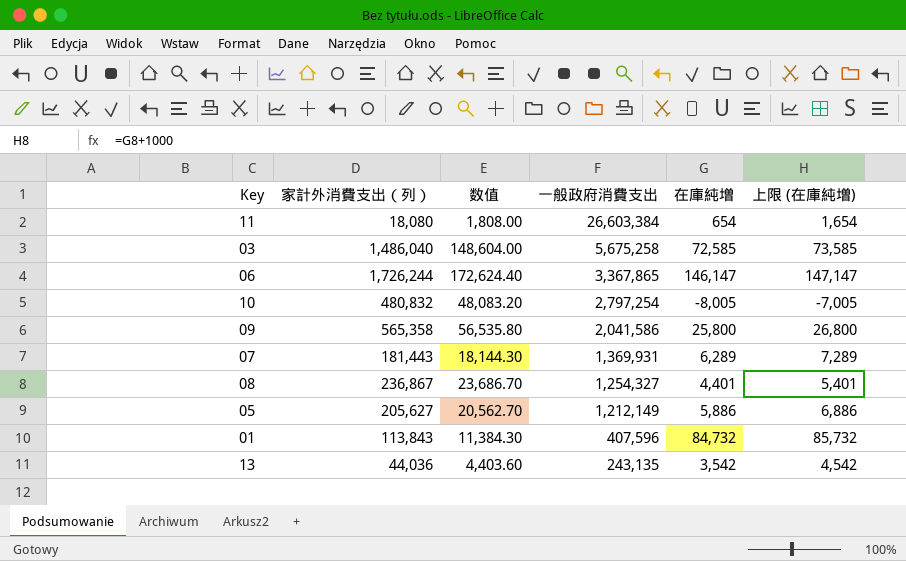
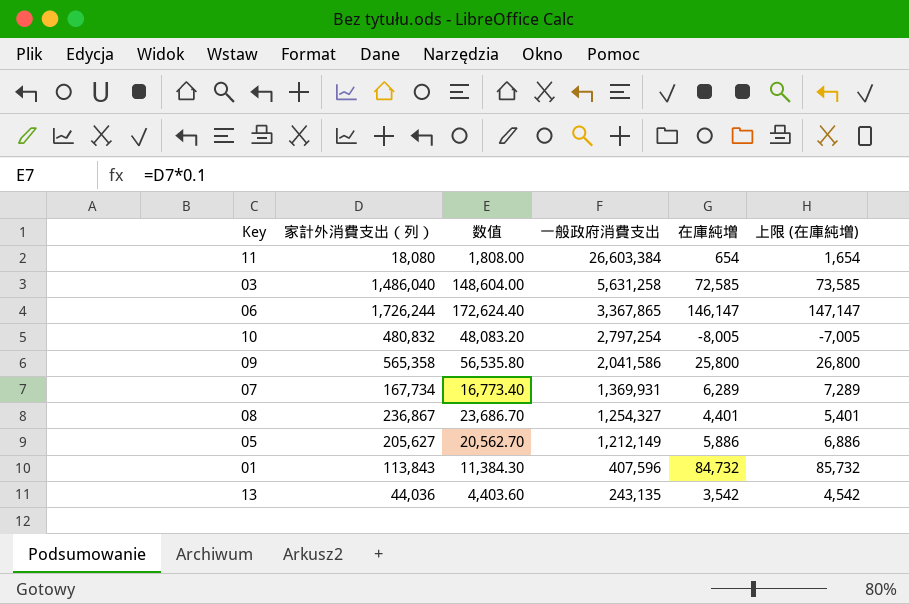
03 | 一般政府消費支出: 5,675,258 -> 5,631,258
07 | 家計外消費支出（列）: 181,443 -> 167,734
07 | 数值: 18,144.30 -> 16,773.40

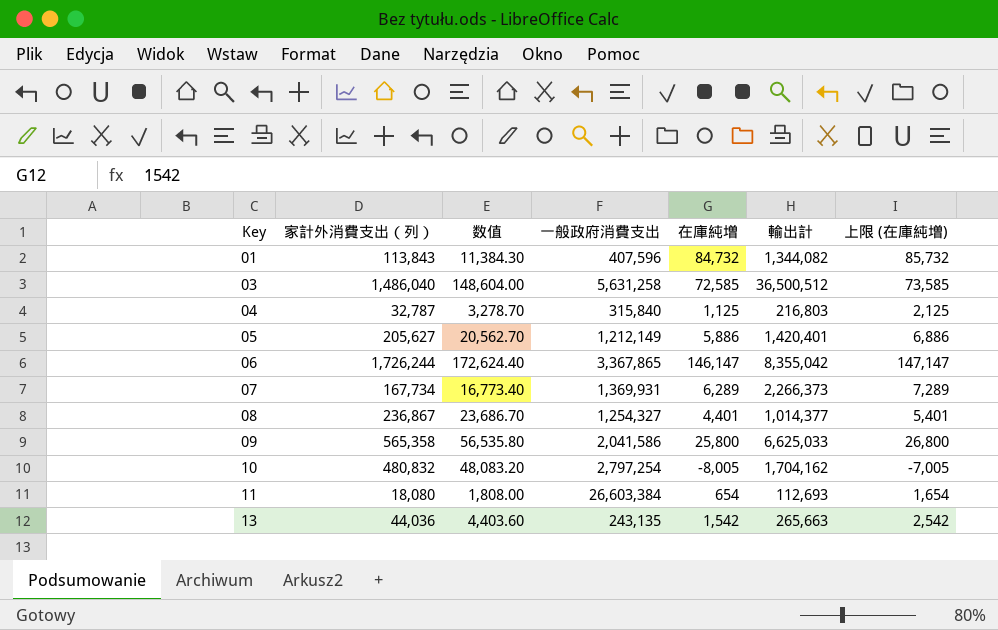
row order: 一般政府消費支出 descending -> Key ascending
column 輸出計 | position: none -> 6
row 04: none -> 32,787 | 3,278.70 | 315,840 | 1,125 | 216,803 | 2,125
13 | 在庫純増: 3,542 -> 1,542
13 | 上限 (在庫純増): 4,542 -> 2,542

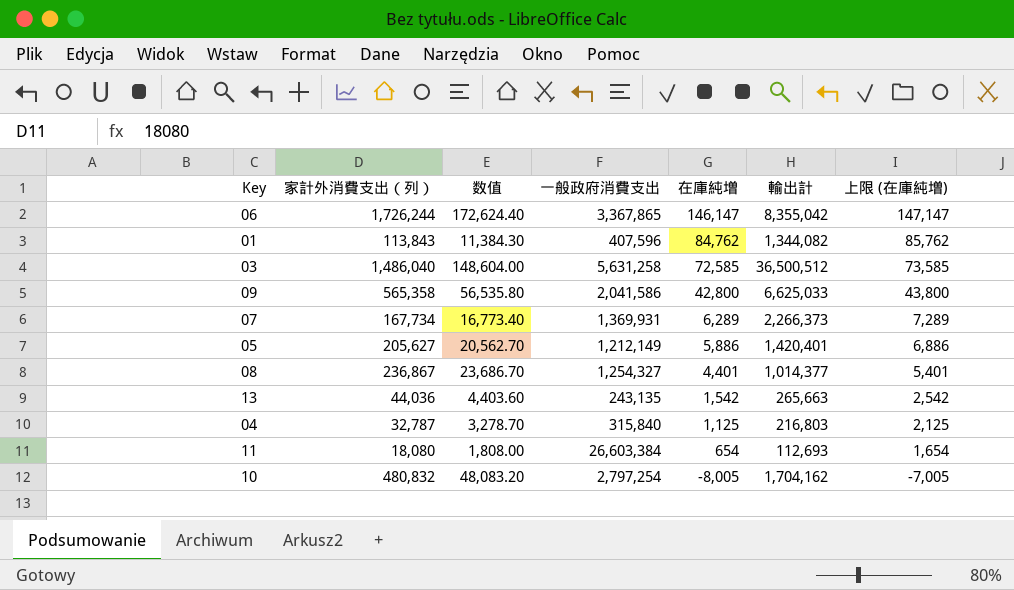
row order: Key ascending -> 在庫純増 descending
01 | 在庫純増: 84,732 -> 84,762
01 | 上限 (在庫純増): 85,732 -> 85,762
09 | 在庫純増: 25,800 -> 42,800
09 | 上限 (在庫純増): 26,800 -> 43,800

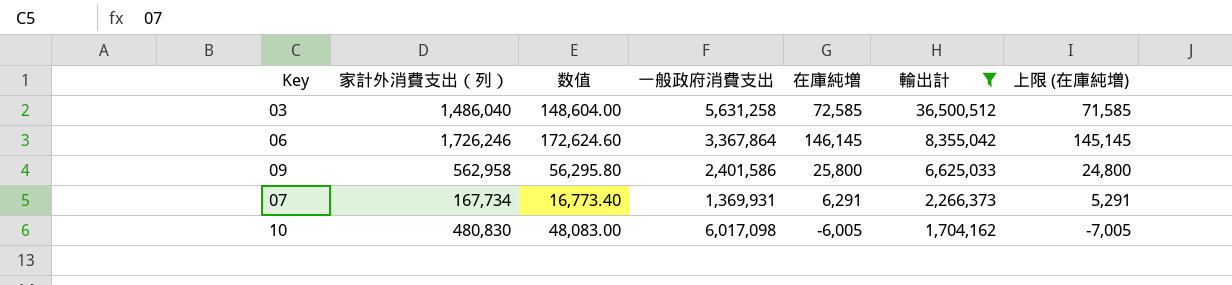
filter: none -> 輸出計 >= 1,704,162
row order: 在庫純増 descending -> 輸出計 descending
column 上限 (在庫純増) | formula: [在庫純増] + 1000 -> [在庫純増] - 1000
06 | 家計外消費支出（列）: 1,726,244 -> 1,726,246
06 | 数值: 172,624.40 -> 172,624.60
06 | 一般政府消費支出: 3,367,865 -> 3,367,864
06 | 在庫純増: 146,147 -> 146,145
09 | 家計外消費支出（列）: 565,358 -> 562,958
09 | 数值: 56,535.80 -> 56,295.80
09 | 一般政府消費支出: 2,041,586 -> 2,401,586
09 | 在庫純増: 42,800 -> 25,800
07 | 在庫純増: 6,289 -> 6,291
10 | 家計外消費支出（列）: 480,832 -> 480,830
10 | 数值: 48,083.20 -> 48,083.00
10 | 一般政府消費支出: 2,797,254 -> 6,017,098
10 | 在庫純増: -8,005 -> -6,005

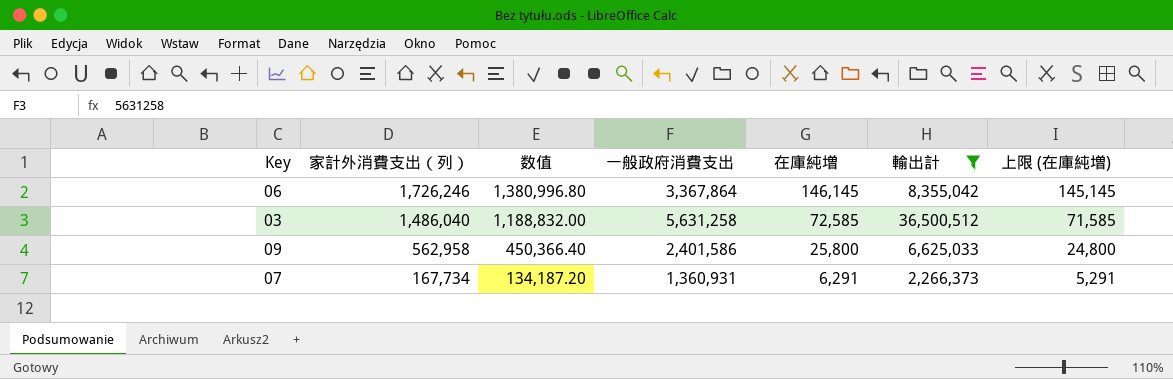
row order: 輸出計 descending -> 家計外消費支出（列） descending
column 数值 | formula: [家計外消費支出（列）] * 0.1 -> [家計外消費支出（列）] * 0.8
row 10: 480,830 | 48,083.00 | 6,017,098 | -6,005 | 1,704,162 | -7,005 -> none
07 | 一般政府消費支出: 1,369,931 -> 1,360,931

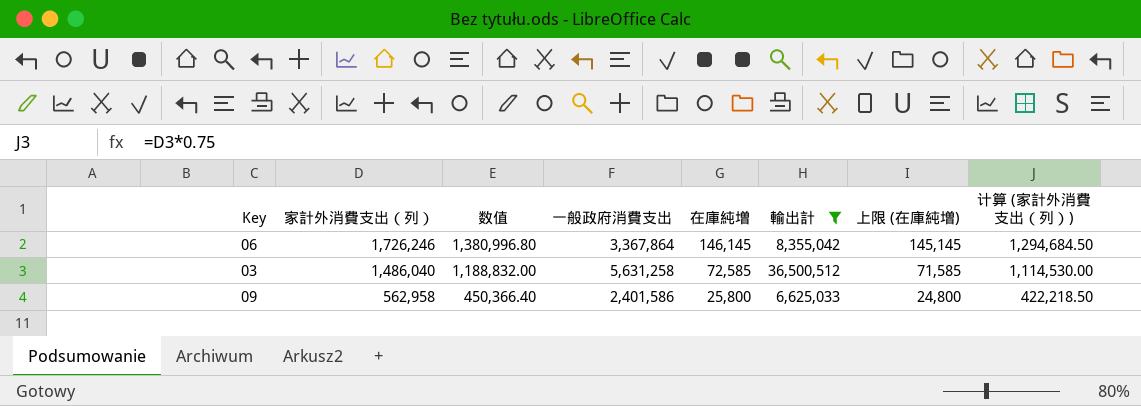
column 计算 (家計外消費支出（列）) | formula: none -> [家計外消費支出（列）] * 0.75
row 07: 167,734 | 134,187.20 | 1,360,931 | 6,291 | 2,266,373 | 5,291 -> none

